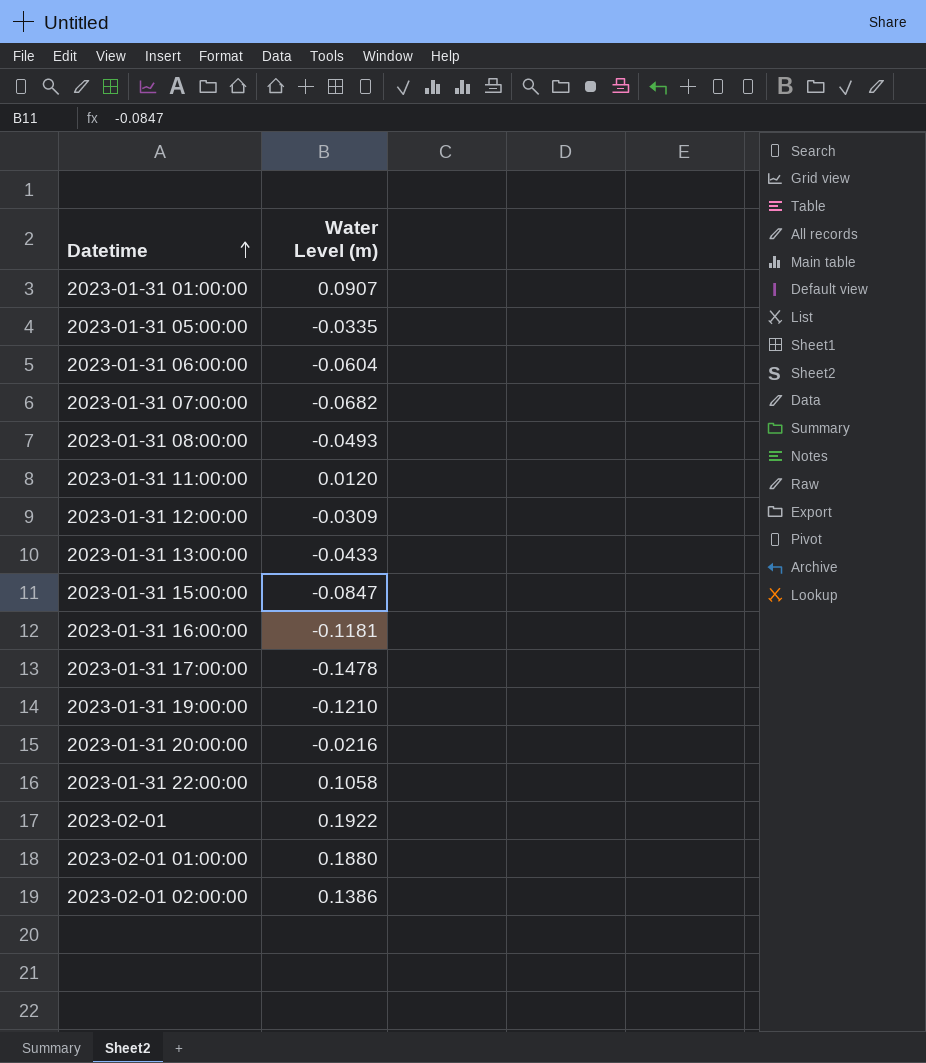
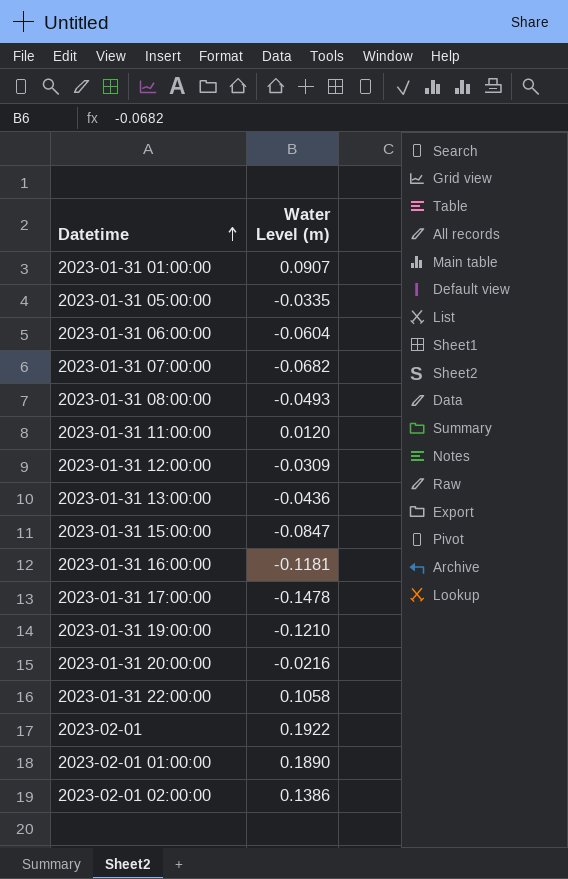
2023-01-31 13:00:00 | Water Level (m): -0.0433 -> -0.0436
2023-02-01 01:00:00 | Water Level (m): 0.1880 -> 0.1890

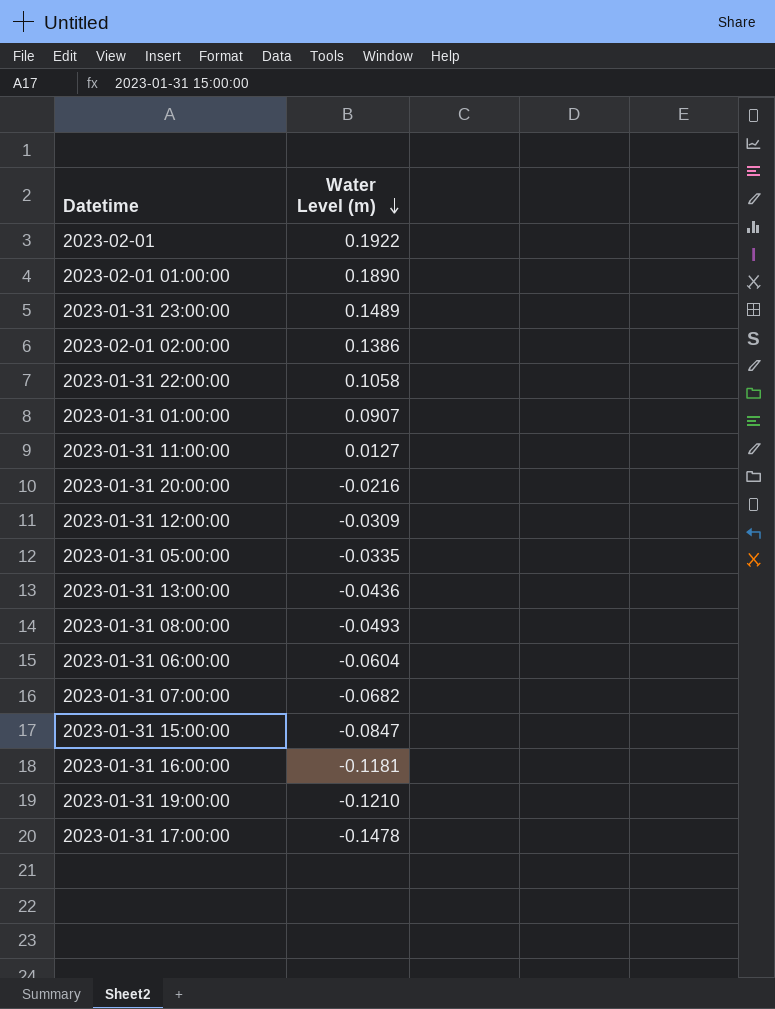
row order: Datetime ascending -> Water Level (m) descending
row 2023-01-31 23:00:00: none -> 0.1489
2023-01-31 11:00:00 | Water Level (m): 0.0120 -> 0.0127

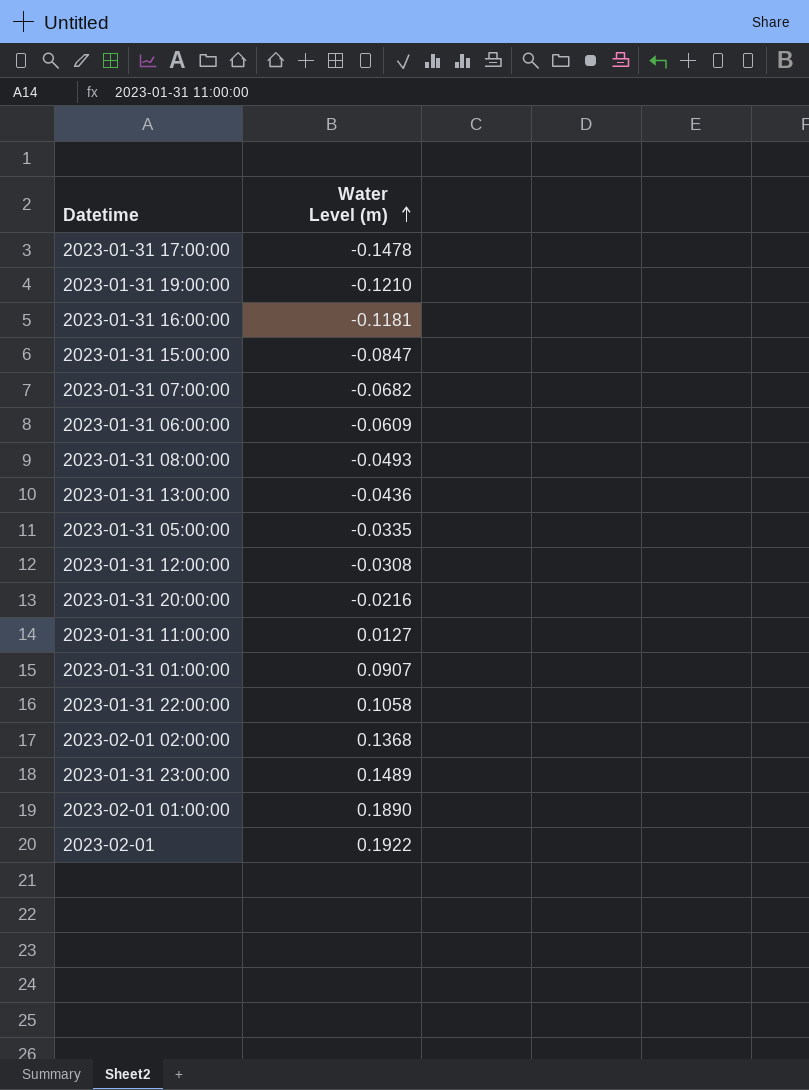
row order: Water Level (m) descending -> Water Level (m) ascending
2023-01-31 06:00:00 | Water Level (m): -0.0604 -> -0.0609
2023-01-31 12:00:00 | Water Level (m): -0.0309 -> -0.0308
2023-02-01 02:00:00 | Water Level (m): 0.1386 -> 0.1368

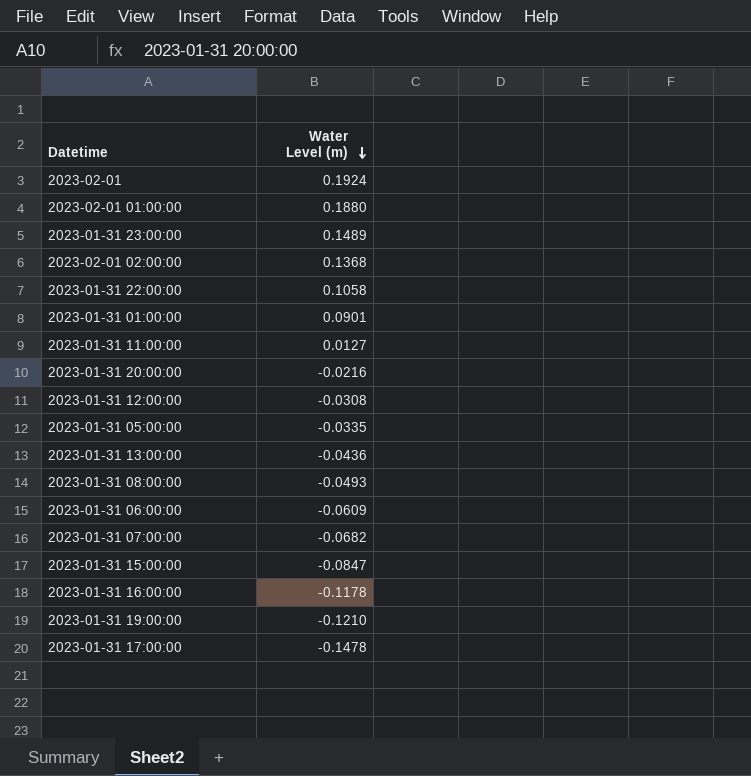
row order: Water Level (m) ascending -> Water Level (m) descending
2023-02-01 | Water Level (m): 0.1922 -> 0.1924
2023-02-01 01:00:00 | Water Level (m): 0.1890 -> 0.1880
2023-01-31 01:00:00 | Water Level (m): 0.0907 -> 0.0901
2023-01-31 16:00:00 | Water Level (m): -0.1181 -> -0.1178

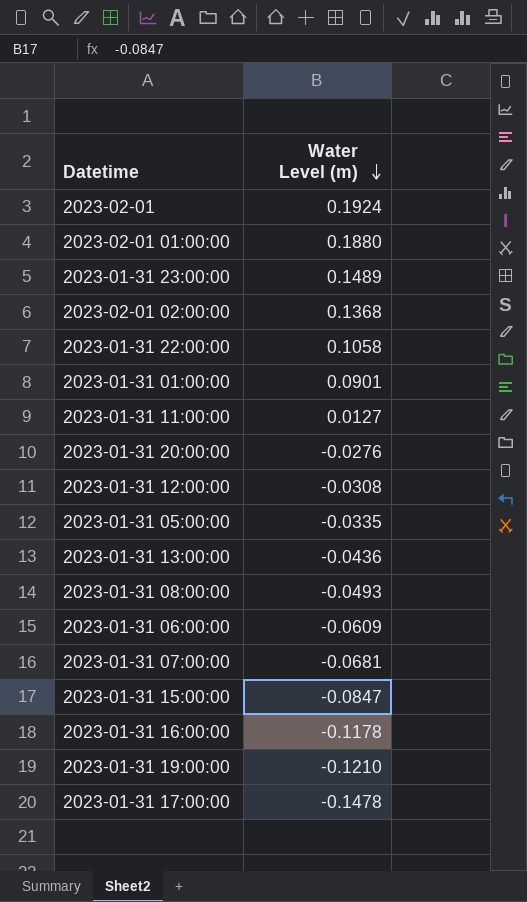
2023-01-31 20:00:00 | Water Level (m): -0.0216 -> -0.0276
2023-01-31 07:00:00 | Water Level (m): -0.0682 -> -0.0681

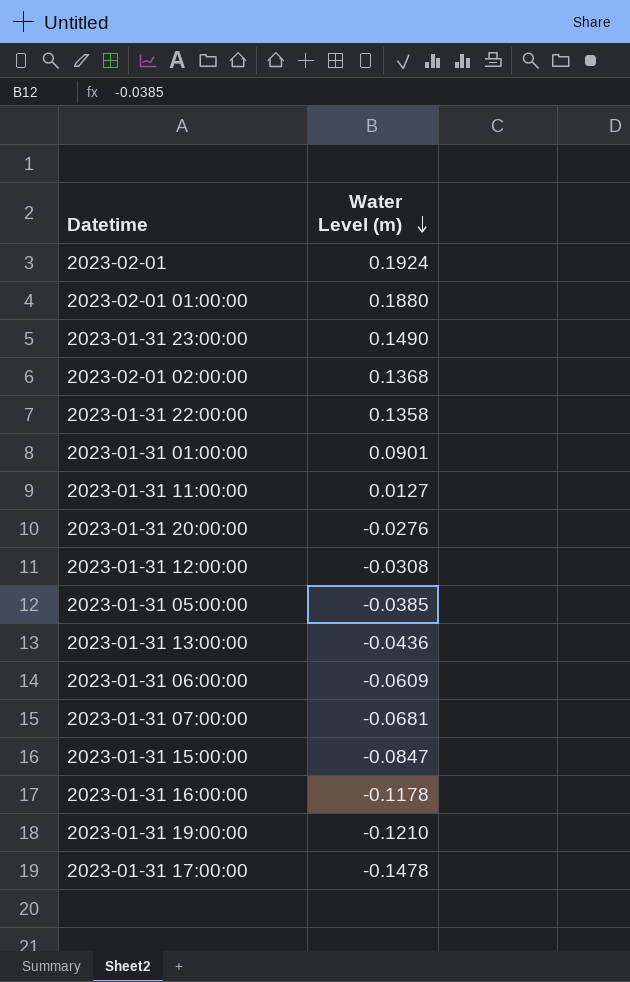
row 2023-01-31 08:00:00: -0.0493 -> none
2023-01-31 23:00:00 | Water Level (m): 0.1489 -> 0.1490
2023-01-31 22:00:00 | Water Level (m): 0.1058 -> 0.1358
2023-01-31 05:00:00 | Water Level (m): -0.0335 -> -0.0385

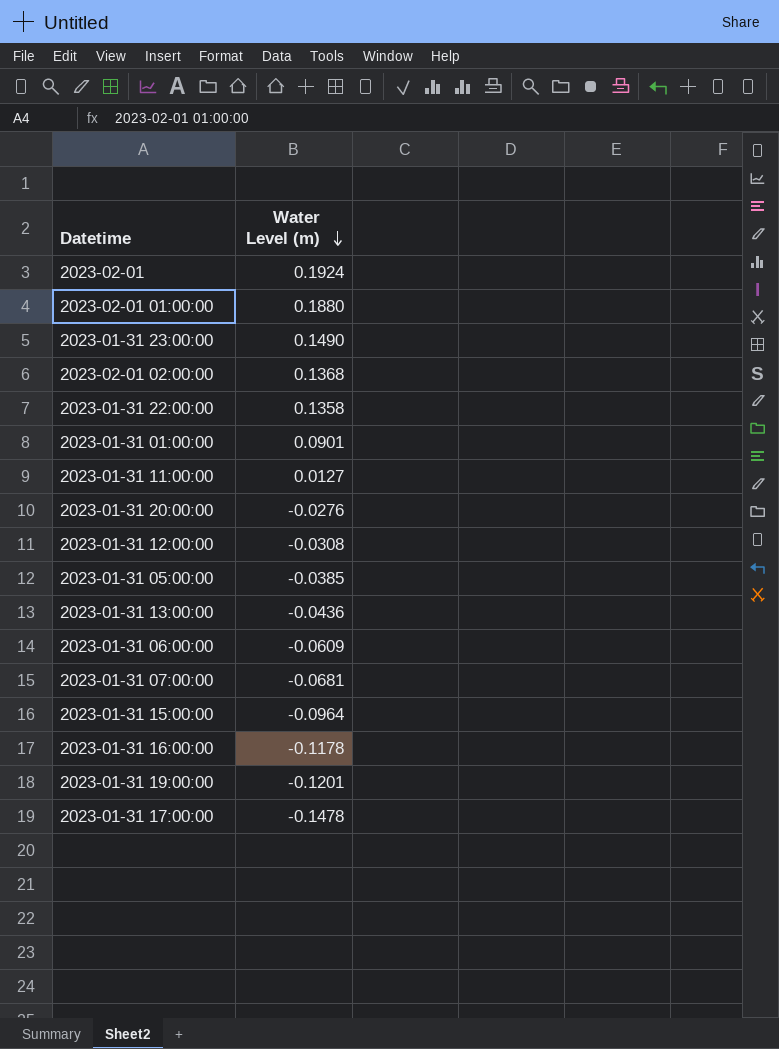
2023-01-31 15:00:00 | Water Level (m): -0.0847 -> -0.0964
2023-01-31 19:00:00 | Water Level (m): -0.1210 -> -0.1201

